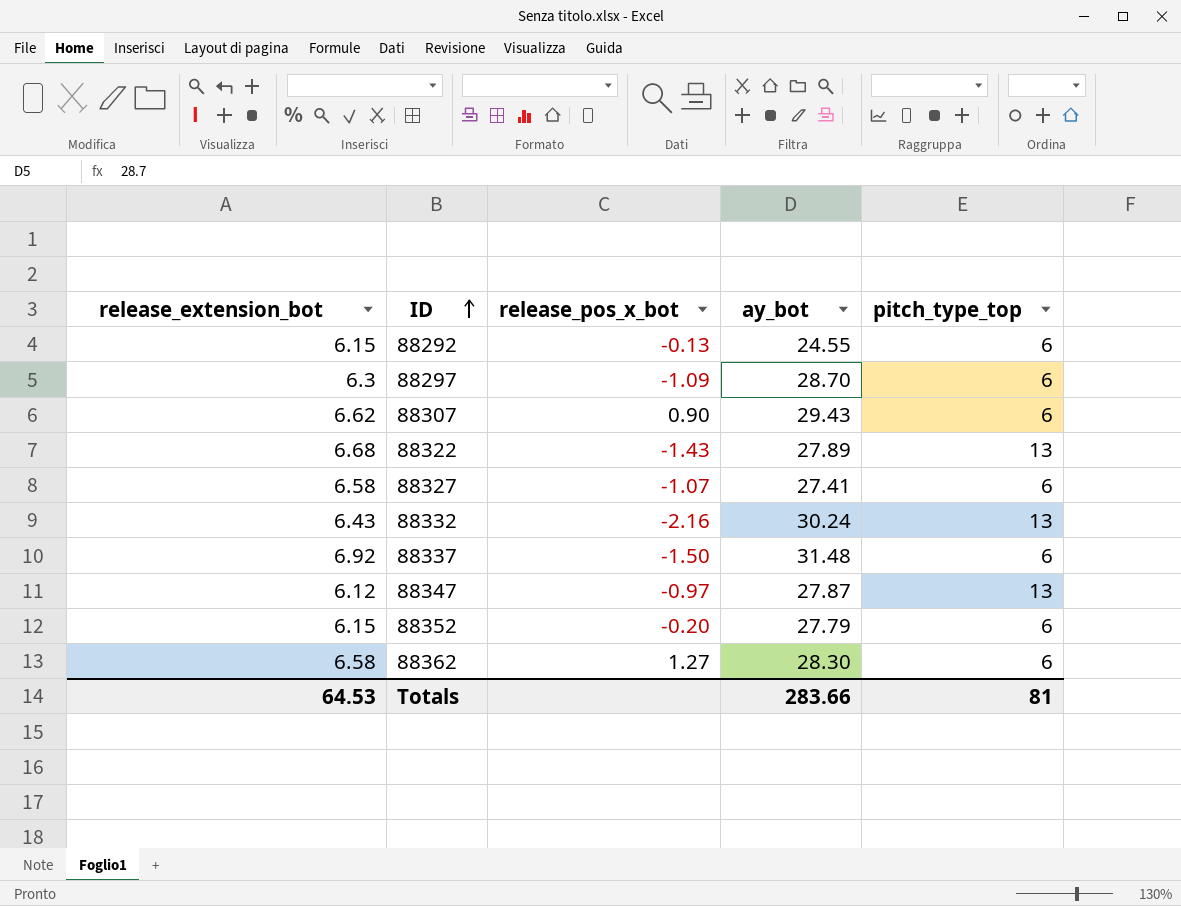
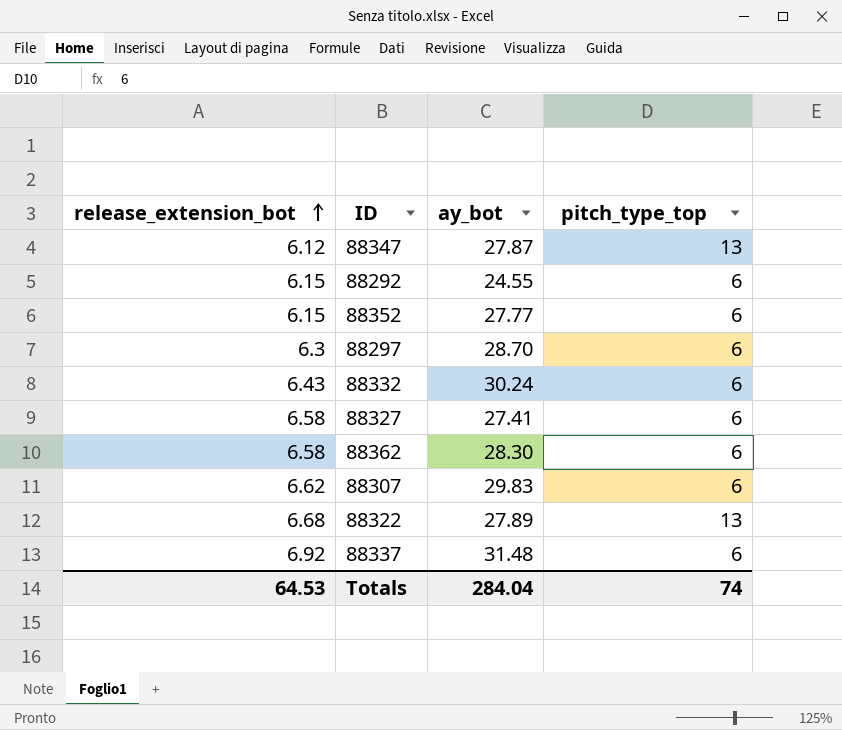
row order: ID ascending -> release_extension_bot ascending
column release_pos_x_bot | position: 3 -> none
88352 | ay_bot: 27.79 -> 27.77
88332 | pitch_type_top: 13 -> 6
88307 | ay_bot: 29.43 -> 29.83
Totals | ay_bot: 283.66 -> 284.04
Totals | pitch_type_top: 81 -> 74

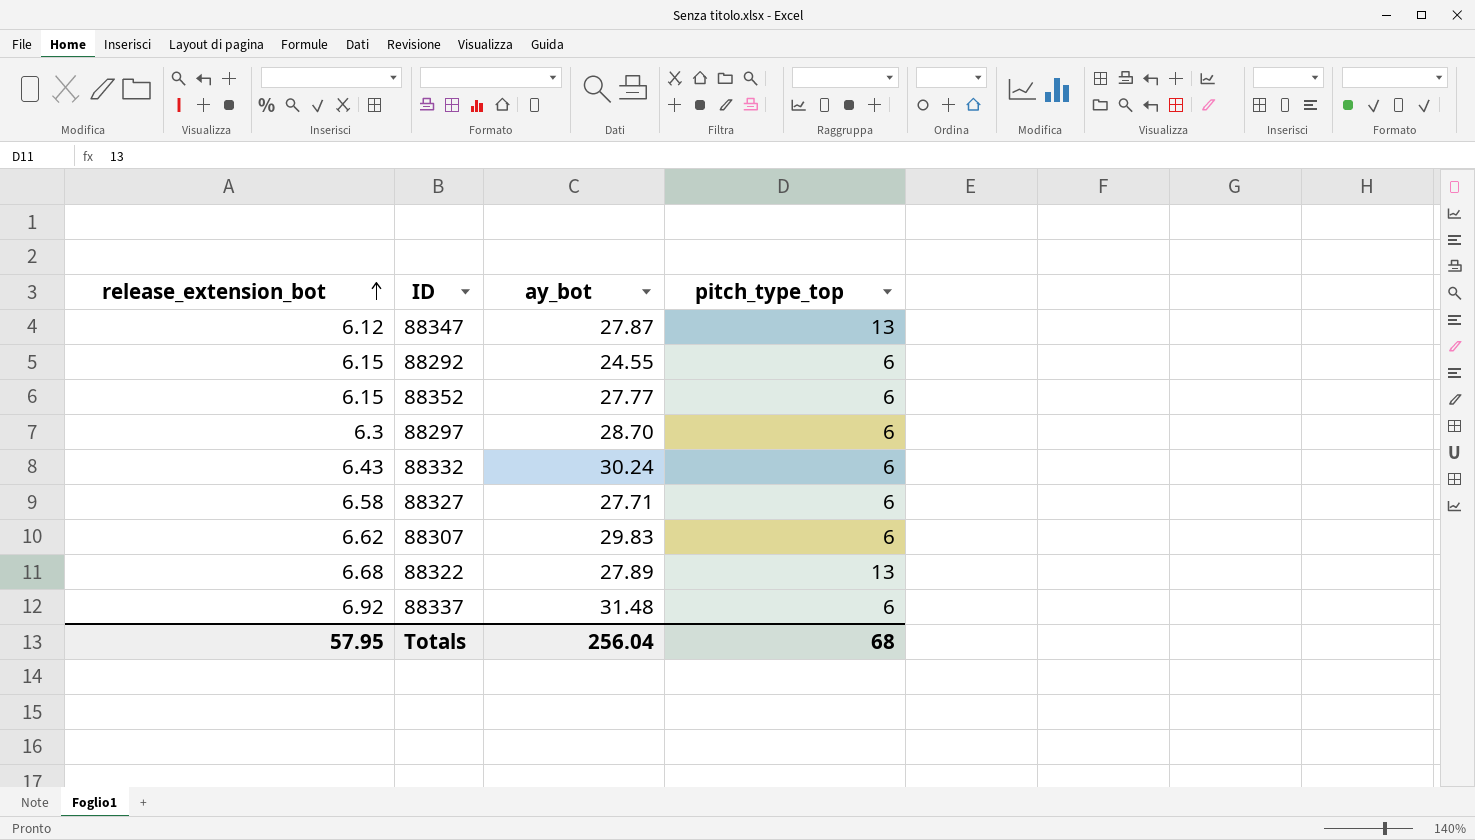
row 88362: 6.58 | 28.30 | 6 -> none
88327 | ay_bot: 27.41 -> 27.71
Totals | release_extension_bot: 64.53 -> 57.95
Totals | ay_bot: 284.04 -> 256.04
Totals | pitch_type_top: 74 -> 68

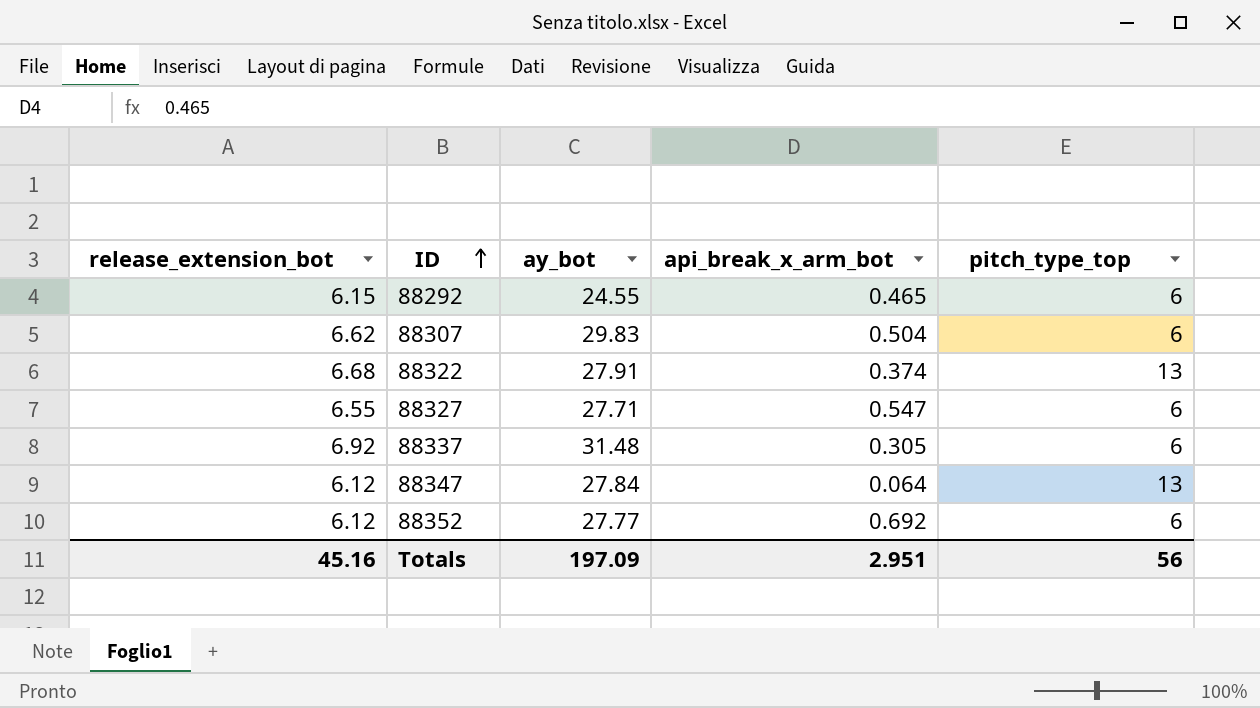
row order: release_extension_bot ascending -> ID ascending
column api_break_x_arm_bot | position: none -> 4
row 88297: 6.3 | 28.70 | 6 -> none
row 88332: 6.43 | 30.24 | 6 -> none
88322 | ay_bot: 27.89 -> 27.91
88327 | release_extension_bot: 6.58 -> 6.55
88347 | ay_bot: 27.87 -> 27.84
88352 | release_extension_bot: 6.15 -> 6.12
Totals | release_extension_bot: 57.95 -> 45.16
Totals | ay_bot: 256.04 -> 197.09
Totals | pitch_type_top: 68 -> 56

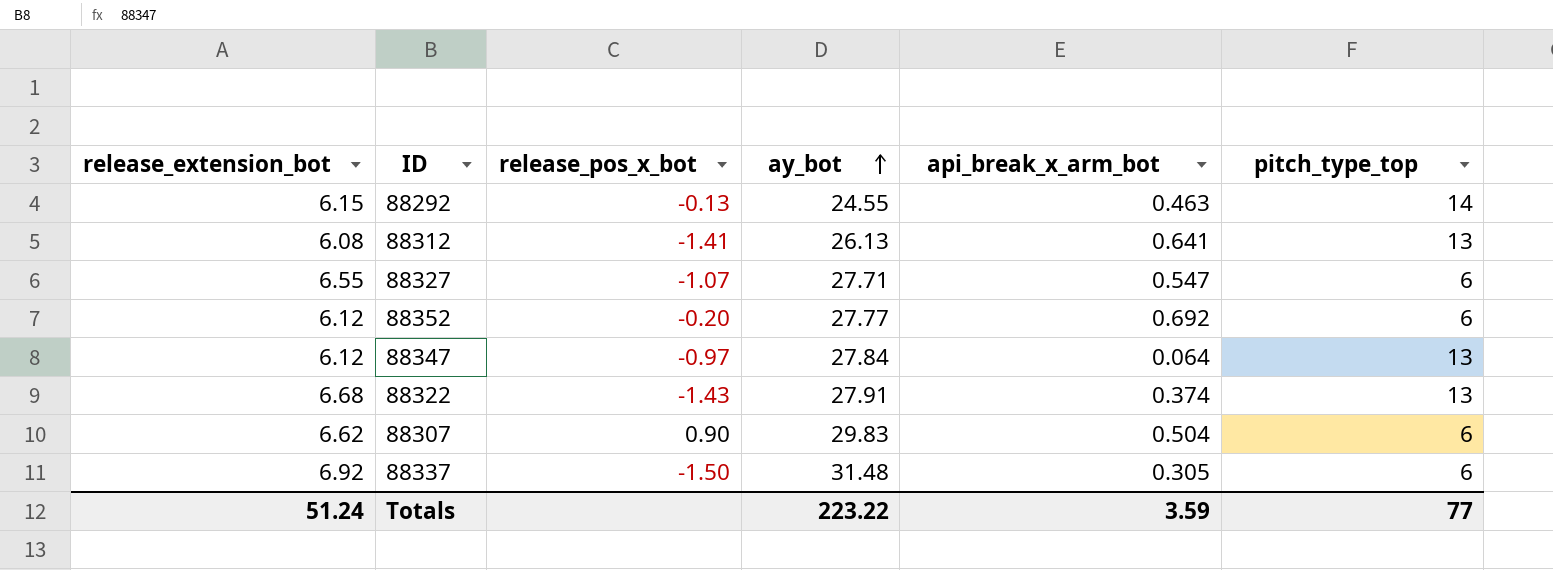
row order: ID ascending -> ay_bot ascending
column release_pos_x_bot | position: none -> 3
88292 | api_break_x_arm_bot: 0.465 -> 0.463
88292 | pitch_type_top: 6 -> 14
row 88312: none -> 6.08 | -1.41 | 26.13 | 0.641 | 13
Totals | release_extension_bot: 45.16 -> 51.24
Totals | ay_bot: 197.09 -> 223.22
Totals | api_break_x_arm_bot: 2.951 -> 3.59
Totals | pitch_type_top: 56 -> 77

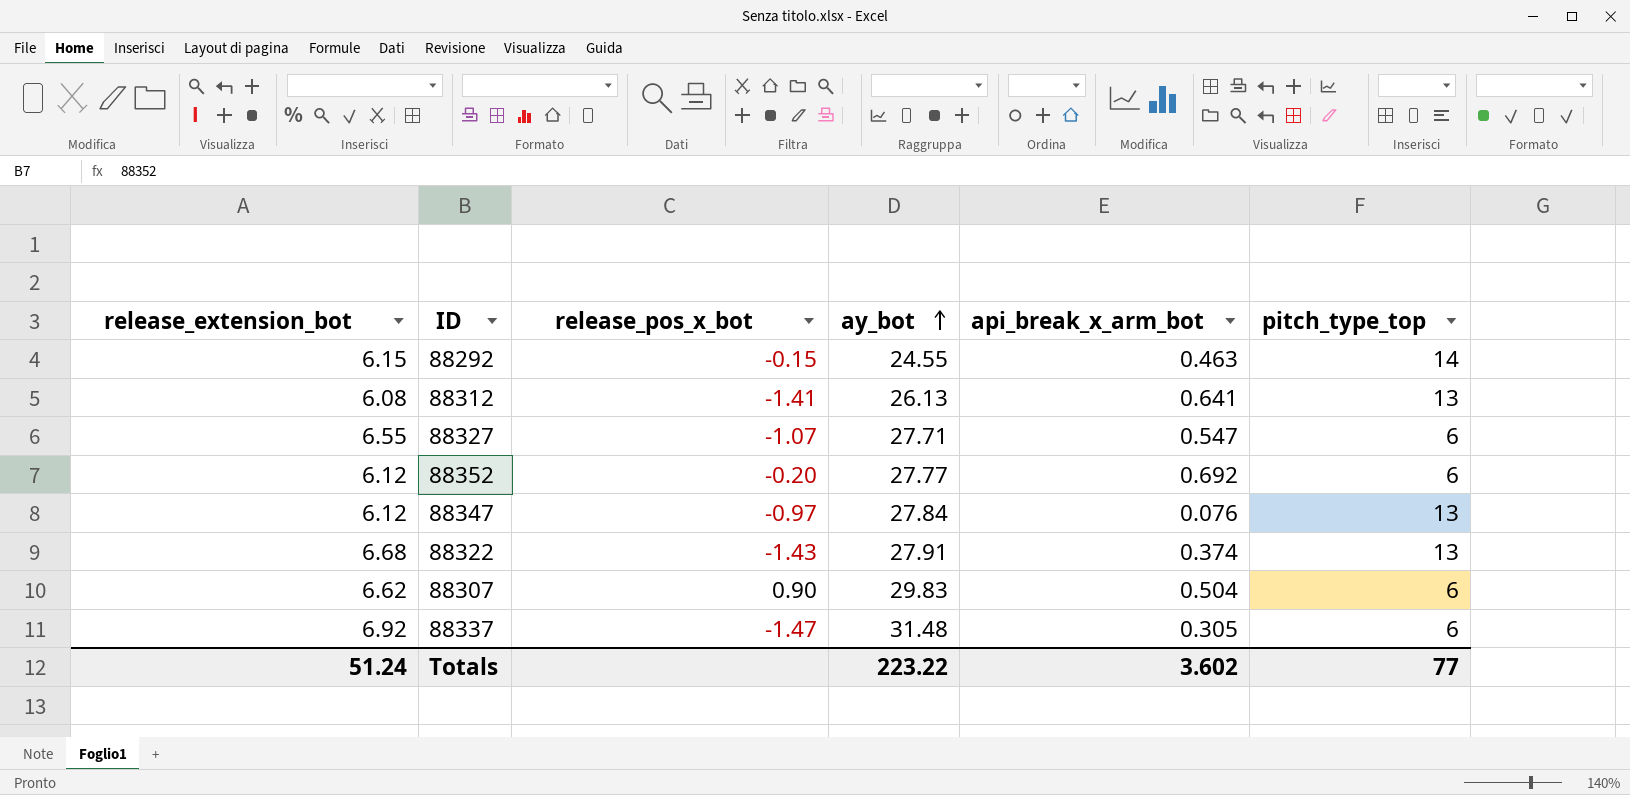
88292 | release_pos_x_bot: -0.13 -> -0.15
88347 | api_break_x_arm_bot: 0.064 -> 0.076
88337 | release_pos_x_bot: -1.50 -> -1.47
Totals | api_break_x_arm_bot: 3.59 -> 3.602

